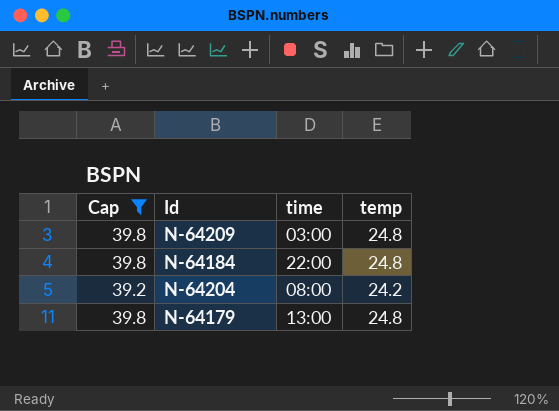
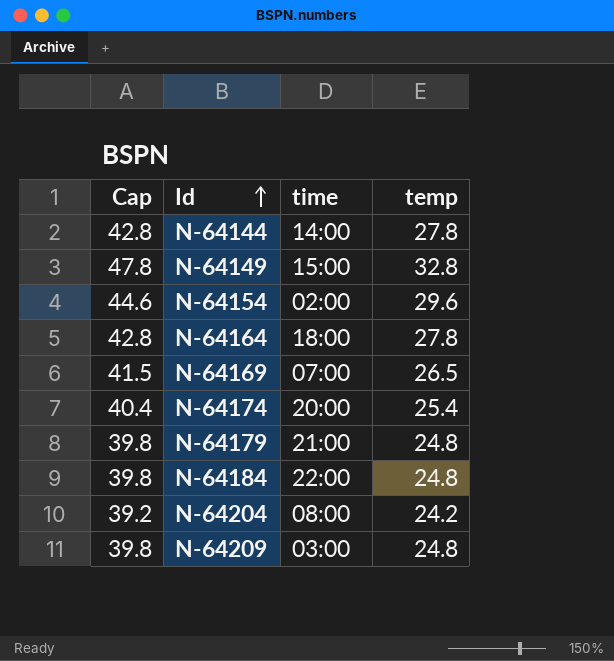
filter: Cap <= 39.8 -> none
row order: none -> Id ascending
N-64179 | time: 13:00 -> 21:00

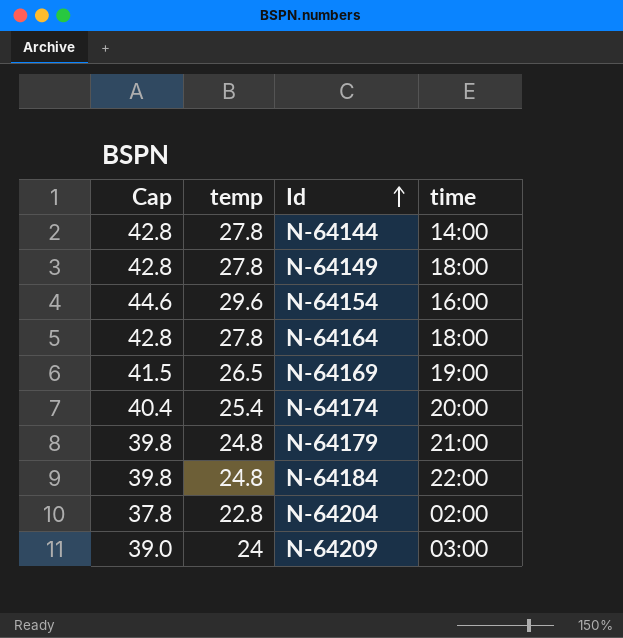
column temp | position: 4 -> 2
N-64149 | Cap: 47.8 -> 42.8
N-64149 | temp: 32.8 -> 27.8
N-64149 | time: 15:00 -> 18:00
N-64154 | time: 02:00 -> 16:00
N-64169 | time: 07:00 -> 19:00
N-64204 | Cap: 39.2 -> 37.8
N-64204 | temp: 24.2 -> 22.8
N-64204 | time: 08:00 -> 02:00
N-64209 | Cap: 39.8 -> 39.0
N-64209 | temp: 24.8 -> 24

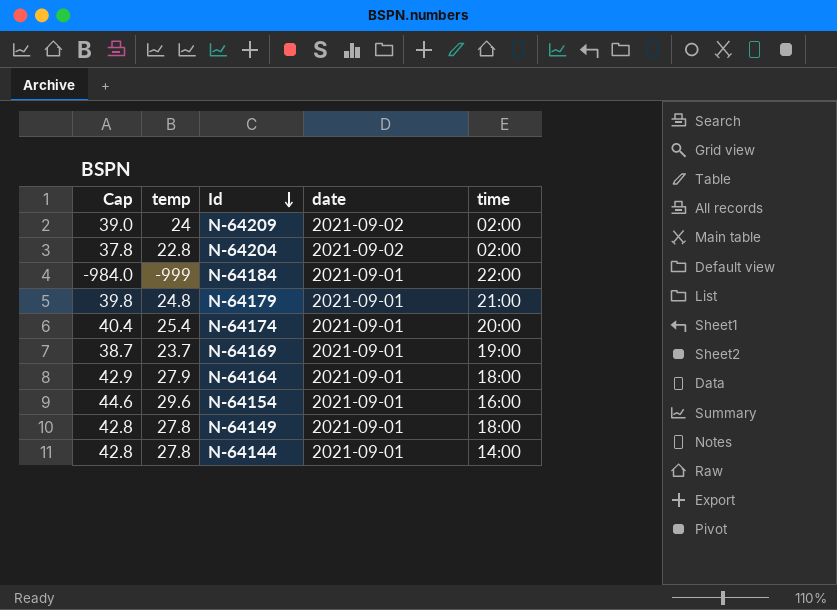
row order: Id ascending -> Id descending
column date | position: none -> 4
N-64209 | time: 03:00 -> 02:00
N-64184 | Cap: 39.8 -> -984.0
N-64184 | temp: 24.8 -> -999
N-64169 | Cap: 41.5 -> 38.7
N-64169 | temp: 26.5 -> 23.7
N-64164 | Cap: 42.8 -> 42.9
N-64164 | temp: 27.8 -> 27.9

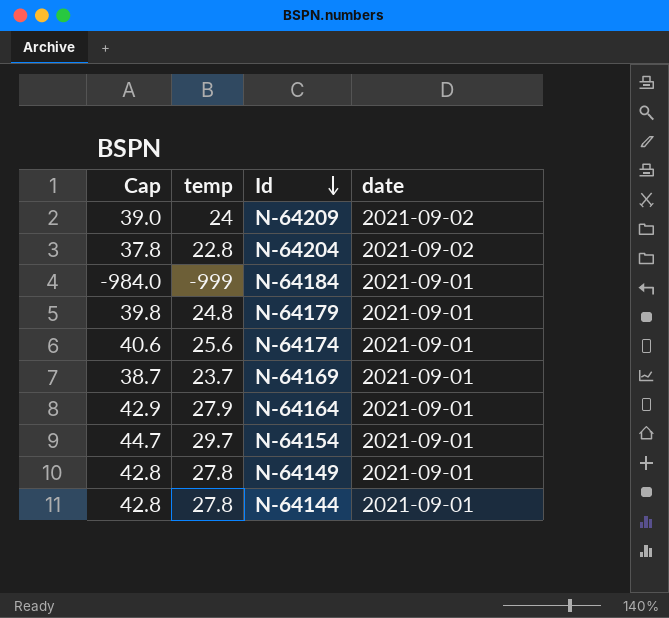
column time | position: 5 -> none
N-64174 | Cap: 40.4 -> 40.6
N-64174 | temp: 25.4 -> 25.6
N-64154 | Cap: 44.6 -> 44.7
N-64154 | temp: 29.6 -> 29.7

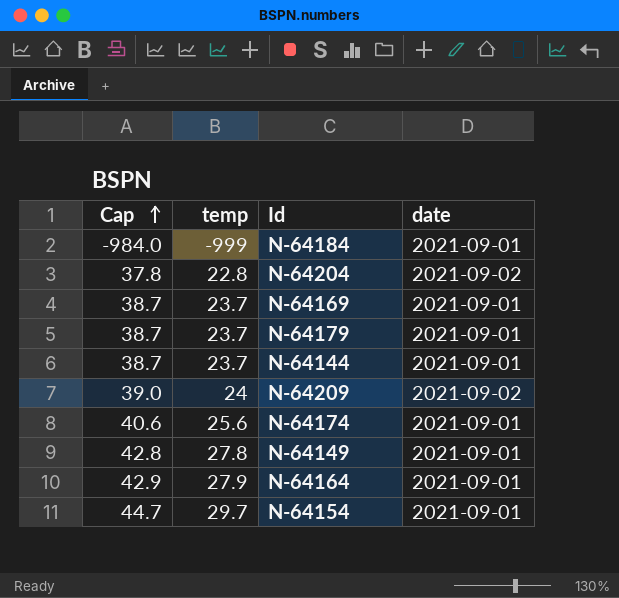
row order: Id descending -> Cap ascending
N-64179 | Cap: 39.8 -> 38.7
N-64179 | temp: 24.8 -> 23.7
N-64144 | Cap: 42.8 -> 38.7
N-64144 | temp: 27.8 -> 23.7

